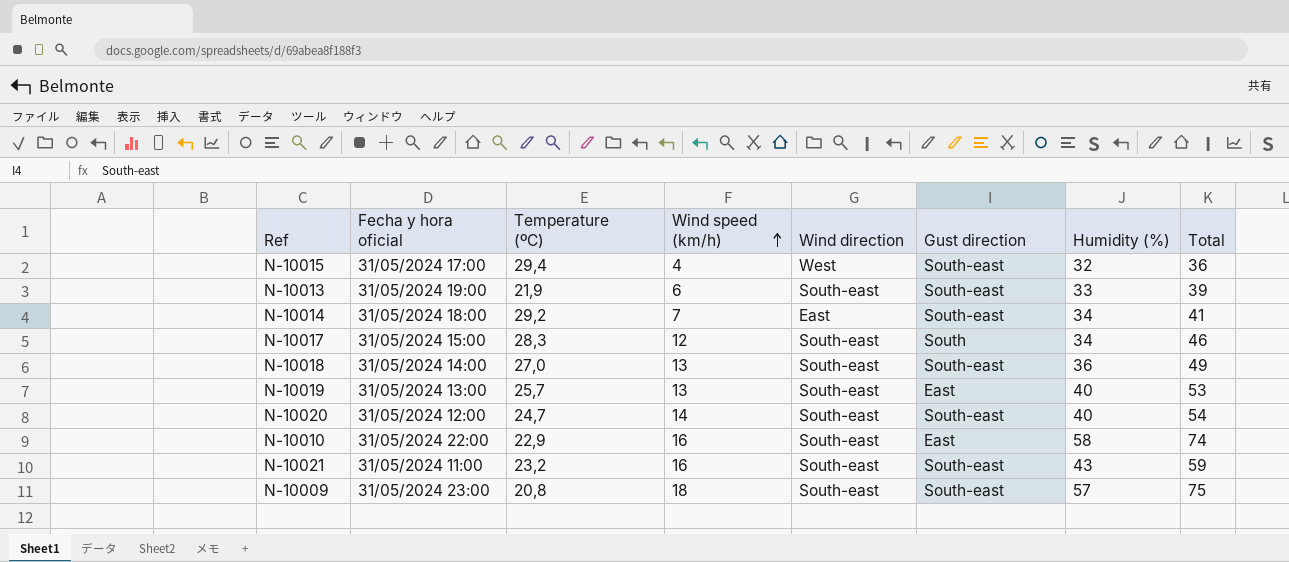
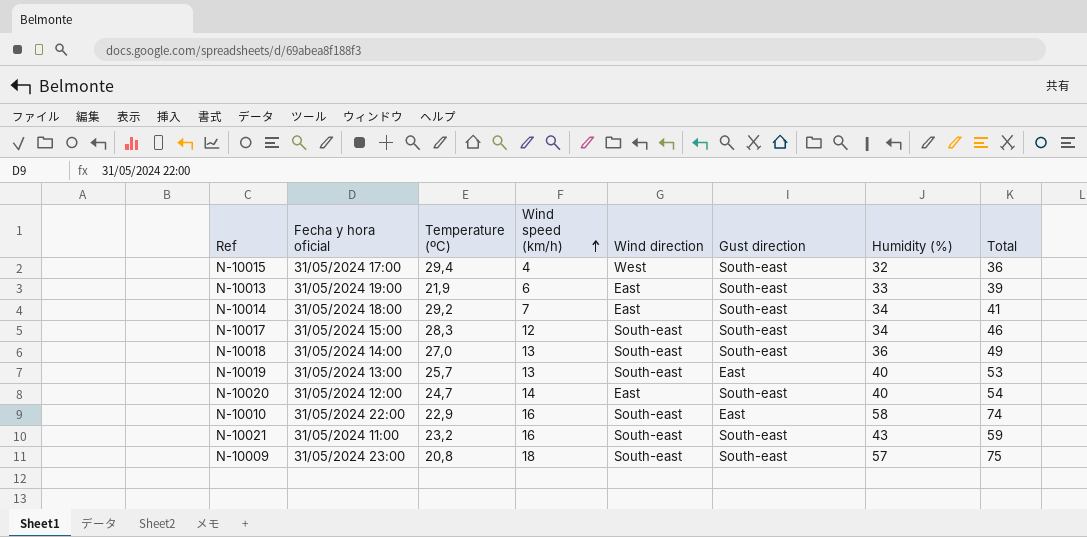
N-10013 | Wind direction: South-east -> East
N-10017 | Gust direction: South -> South-east
N-10020 | Wind direction: South-east -> East

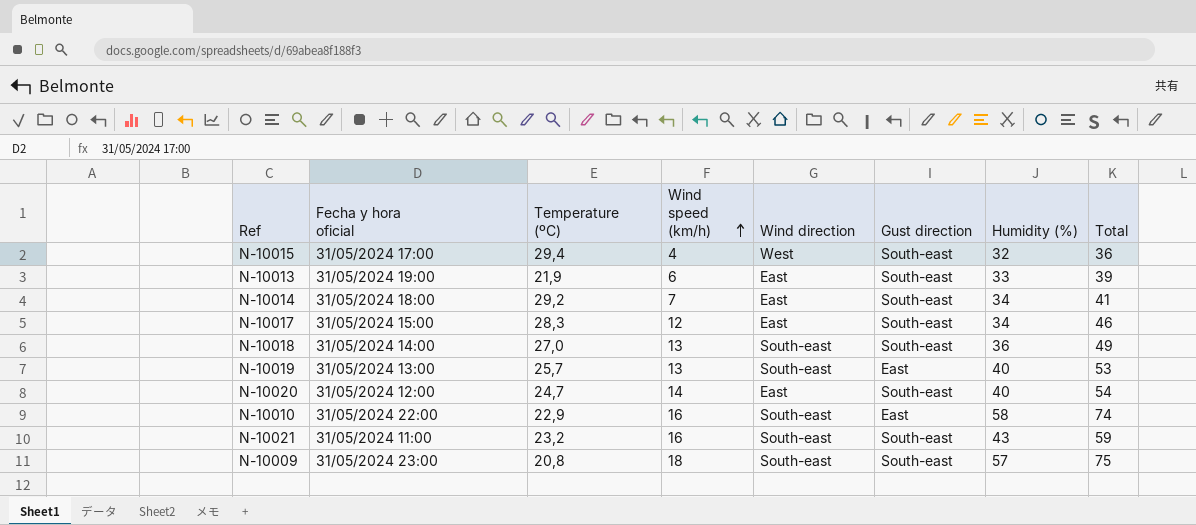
N-10017 | Wind direction: South-east -> East

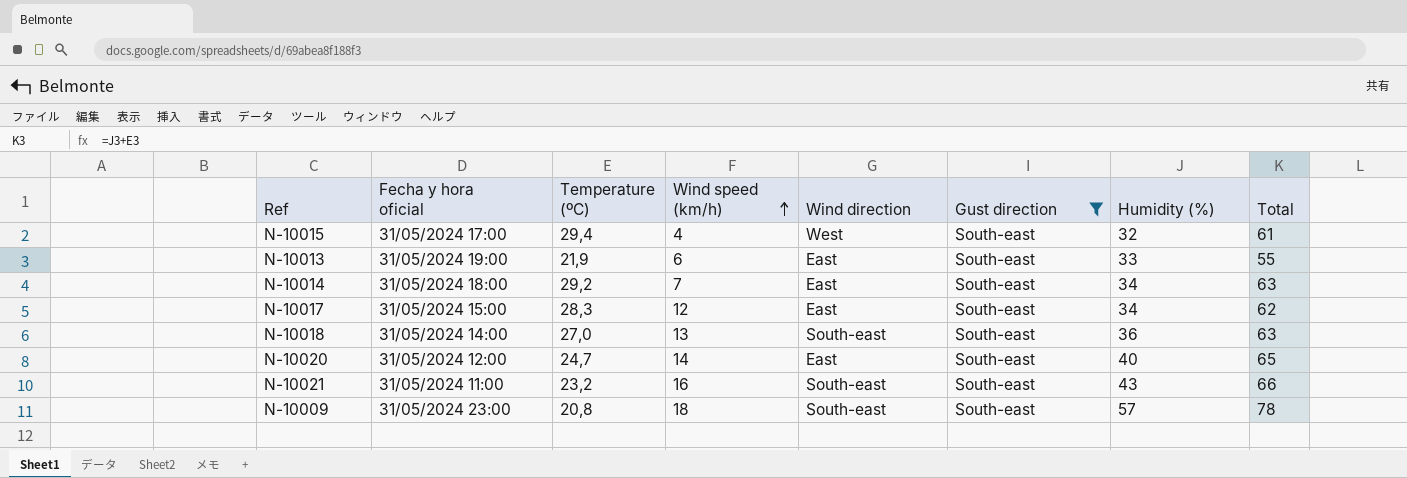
filter: none -> Gust direction = South-east
column Total | formula: [Wind speed (km/h)] + [Humidity (%)] -> [Temperature (ºC)] + [Humidity (%)]

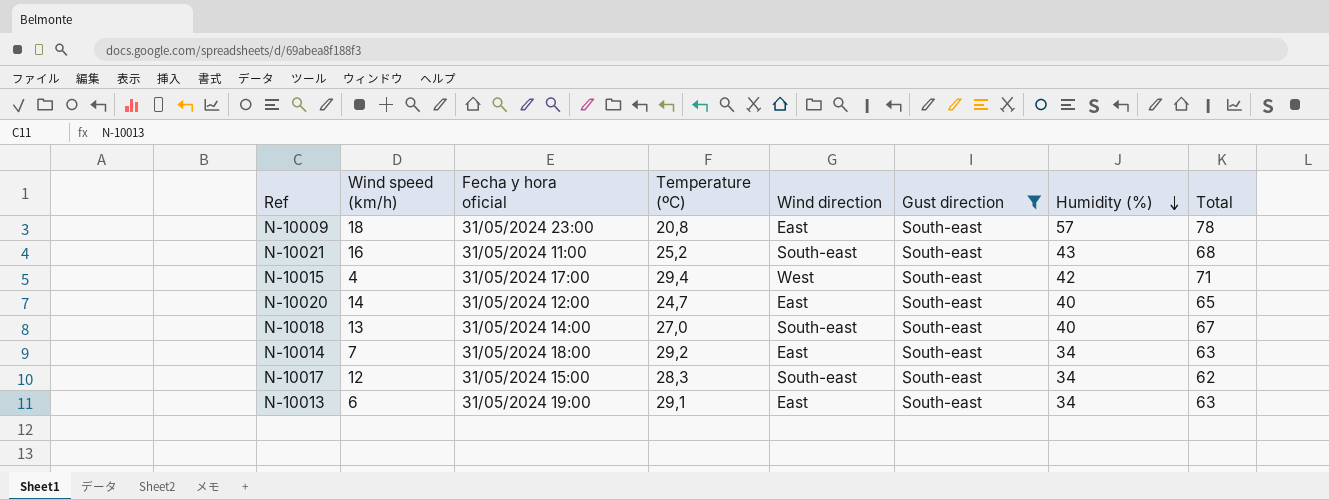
row order: Wind speed (km/h) ascending -> Humidity (%) descending
column Wind speed (km/h) | position: 4 -> 2
N-10009 | Wind direction: South-east -> East
N-10021 | Temperature (ºC): 23,2 -> 25,2
N-10021 | Total: 66 -> 68
N-10015 | Humidity (%): 32 -> 42
N-10015 | Total: 61 -> 71
N-10018 | Humidity (%): 36 -> 40
N-10018 | Total: 63 -> 67
N-10017 | Wind direction: East -> South-east
N-10013 | Temperature (ºC): 21,9 -> 29,1
N-10013 | Humidity (%): 33 -> 34
N-10013 | Total: 55 -> 63

